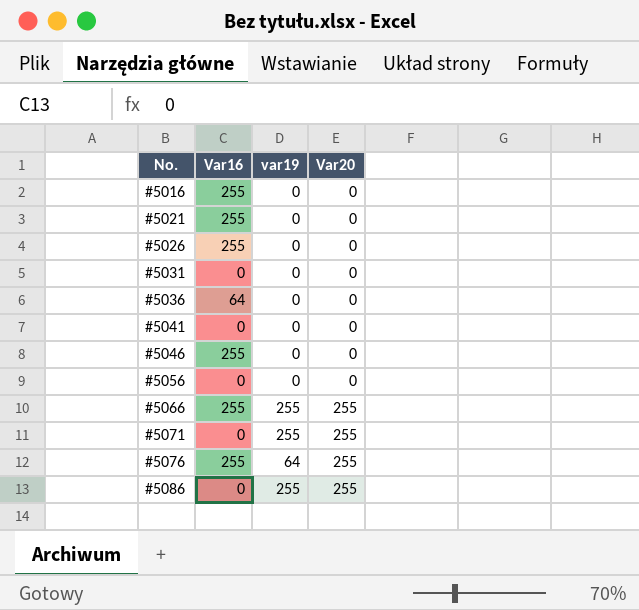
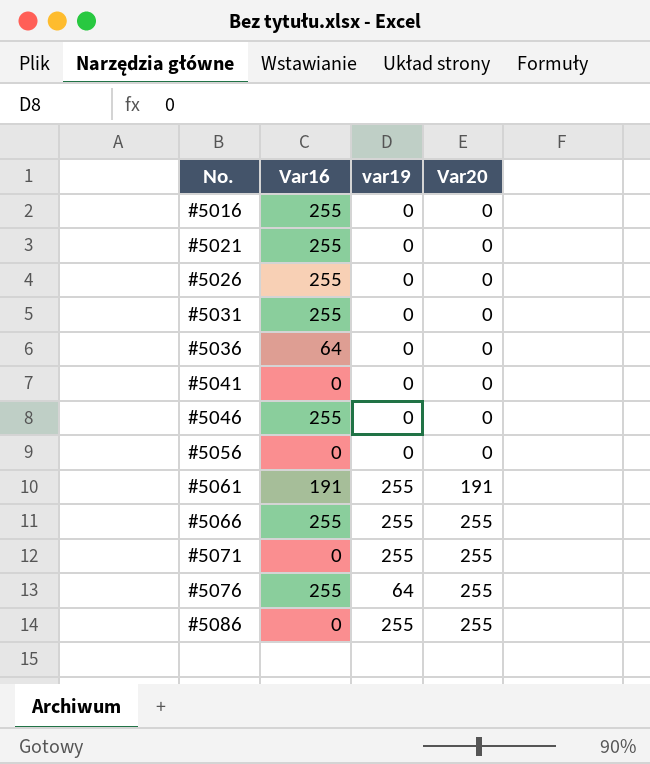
#5031 | Var16: 0 -> 255
row #5061: none -> 191 | 255 | 191

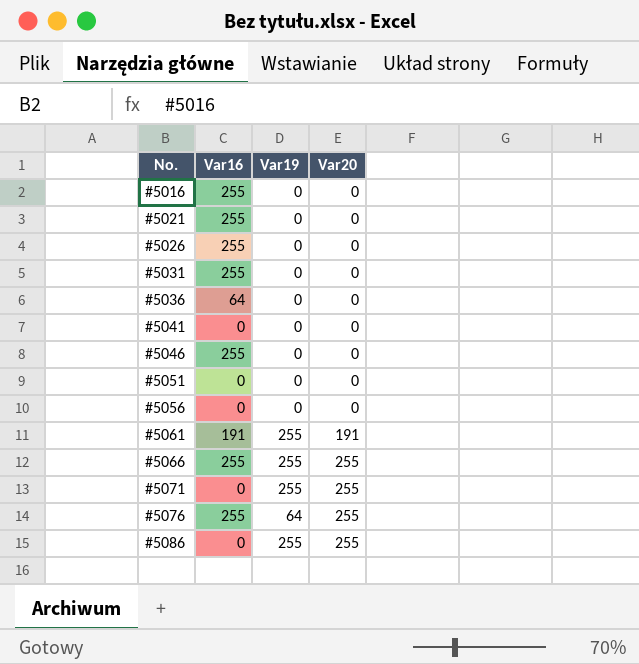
column name: var19 -> Var19
row #5051: none -> 0 | 0 | 0

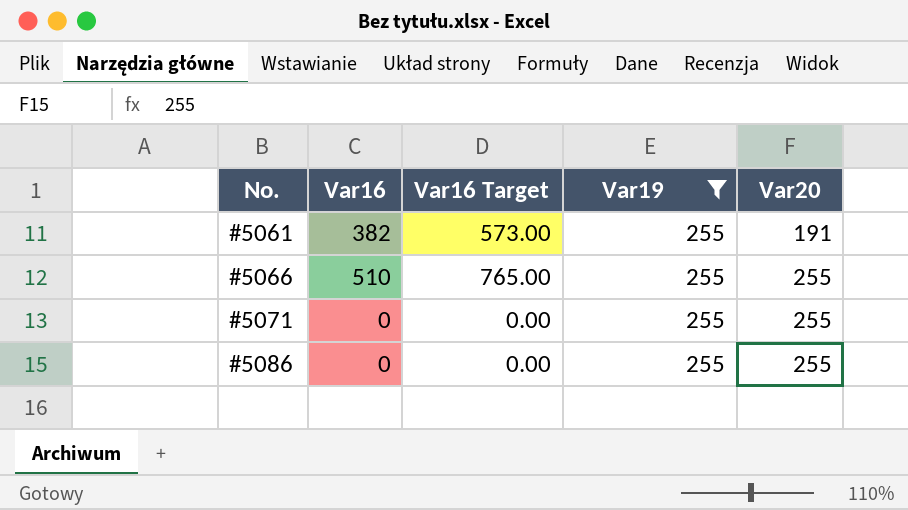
filter: none -> Var19 = 255
column Var16 Target | formula: none -> [Var16] * 1.5
#5061 | Var16: 191 -> 382
#5066 | Var16: 255 -> 510

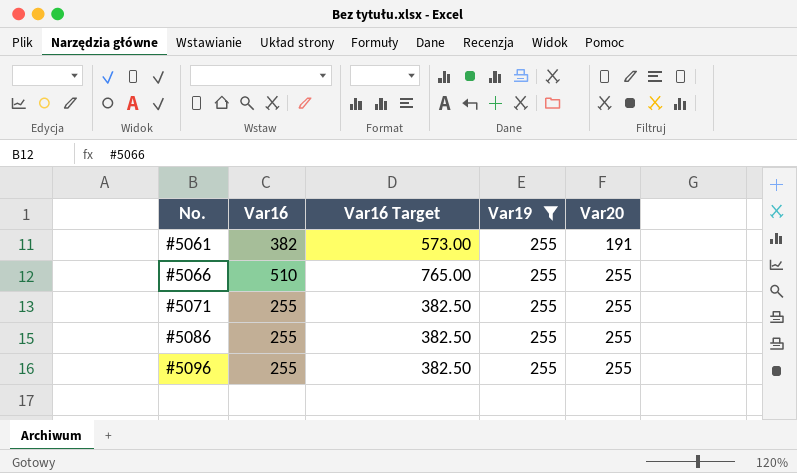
#5071 | Var16: 0 -> 255
#5071 | Var16 Target: 0.00 -> 382.50
#5086 | Var16: 0 -> 255
#5086 | Var16 Target: 0.00 -> 382.50
row #5096: none -> 255 | 382.50 | 255 | 255

